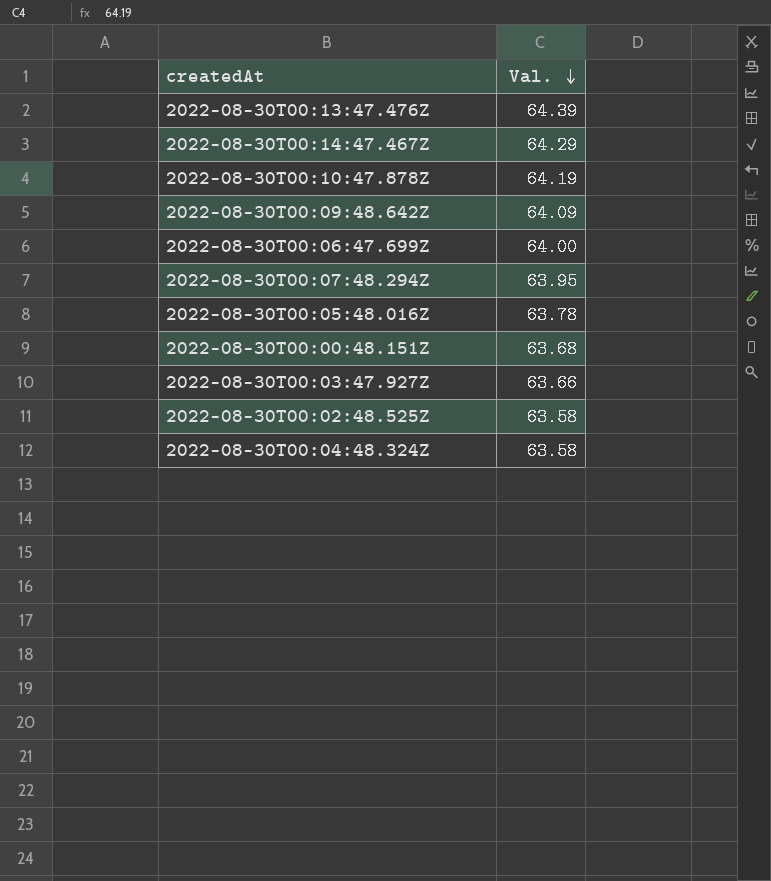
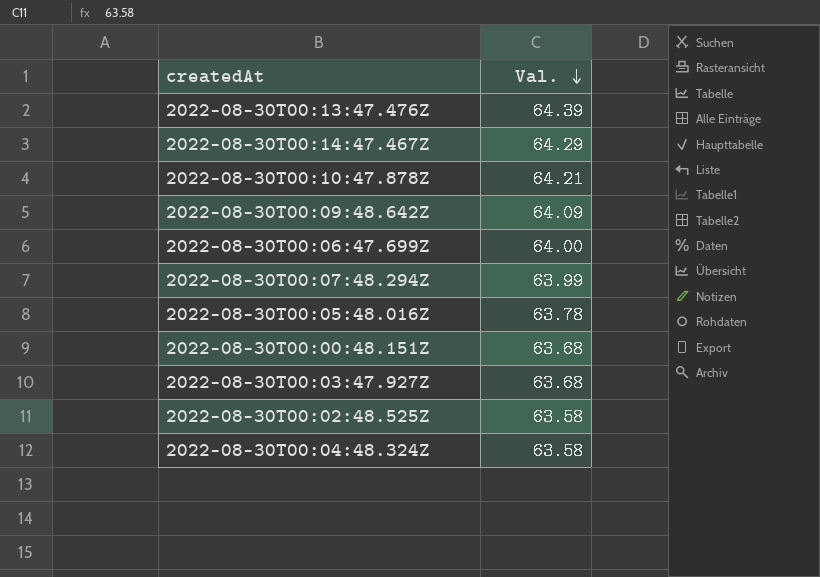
2022-08-30T00:10:47.878Z | Val.: 64.19 -> 64.21
2022-08-30T00:07:48.294Z | Val.: 63.95 -> 63.99
2022-08-30T00:03:47.927Z | Val.: 63.66 -> 63.68

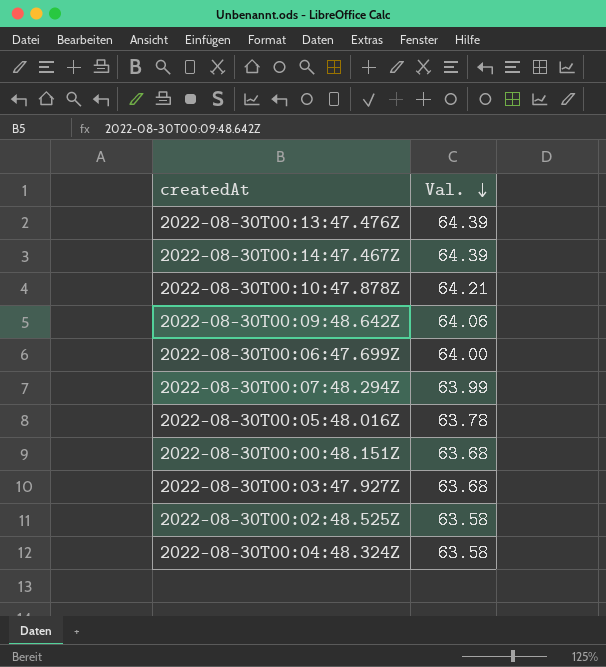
2022-08-30T00:14:47.467Z | Val.: 64.29 -> 64.39
2022-08-30T00:09:48.642Z | Val.: 64.09 -> 64.06

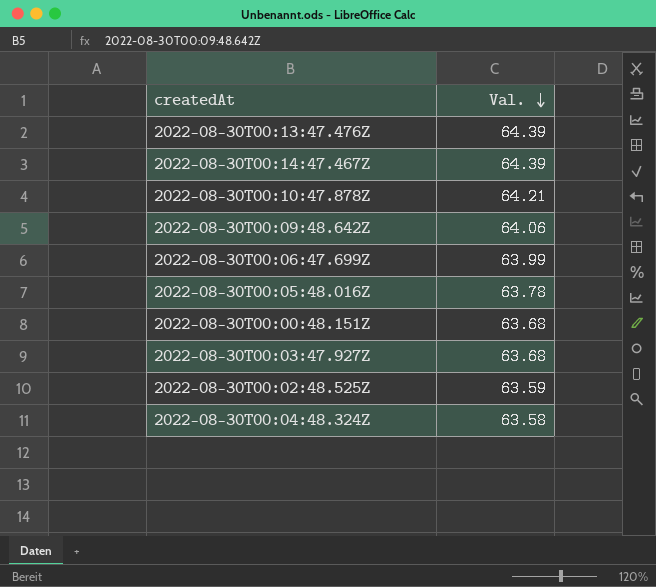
row 2022-08-30T00:07:48.294Z: 63.99 -> none
2022-08-30T00:06:47.699Z | Val.: 64.00 -> 63.99
2022-08-30T00:02:48.525Z | Val.: 63.58 -> 63.59

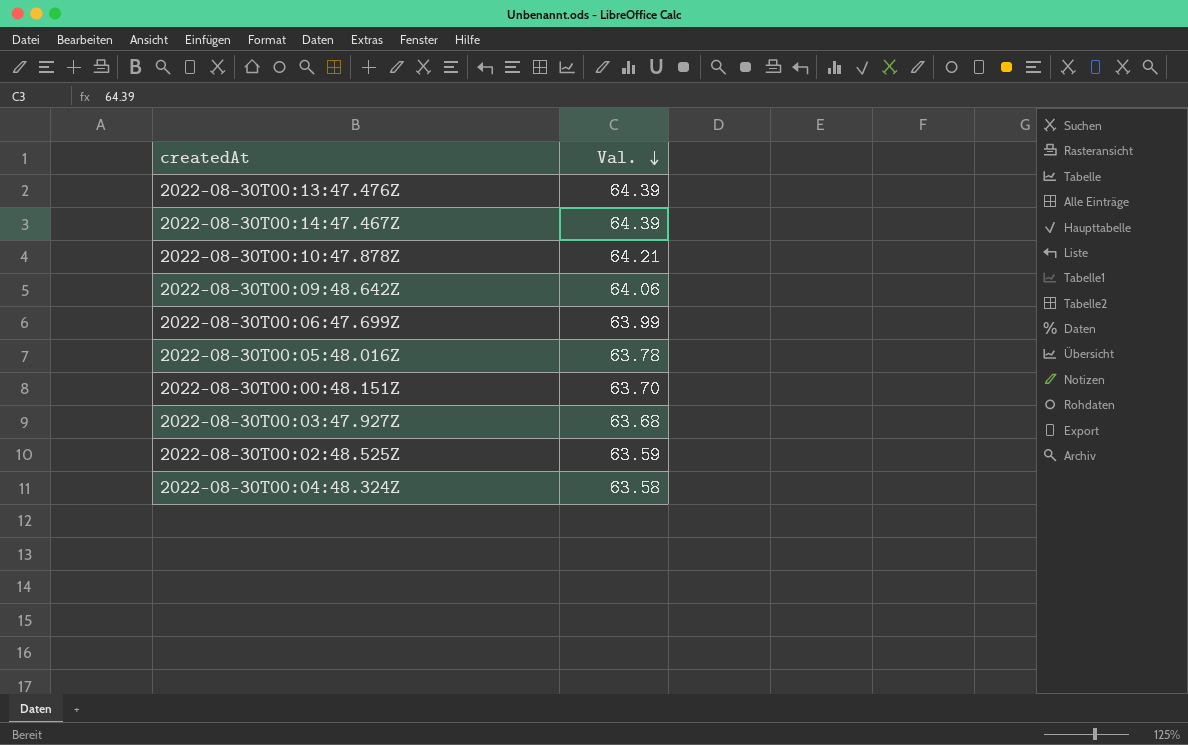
2022-08-30T00:00:48.151Z | Val.: 63.68 -> 63.70

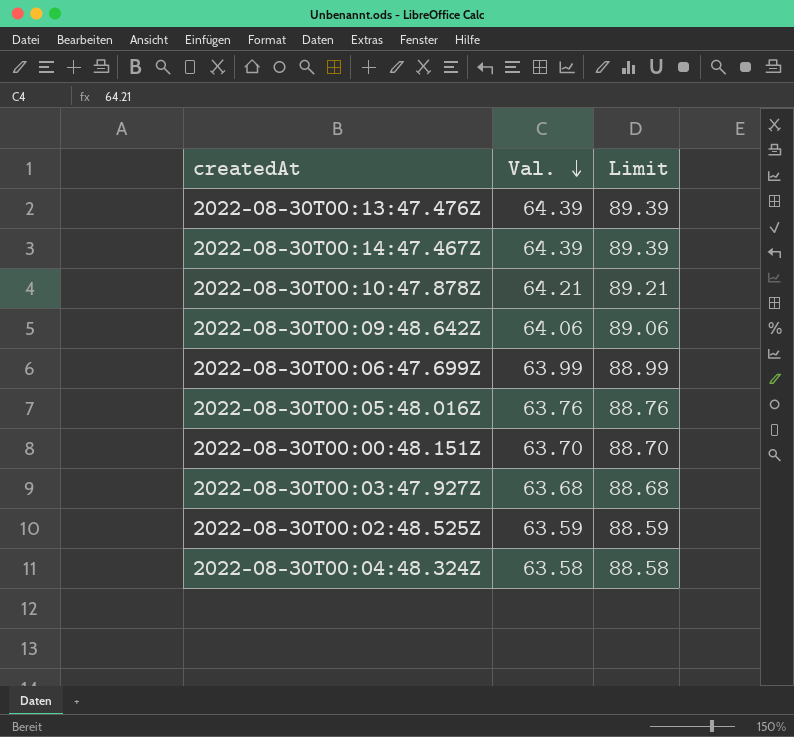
column Limit | formula: none -> [Val.] + 25
2022-08-30T00:05:48.016Z | Val.: 63.78 -> 63.76

